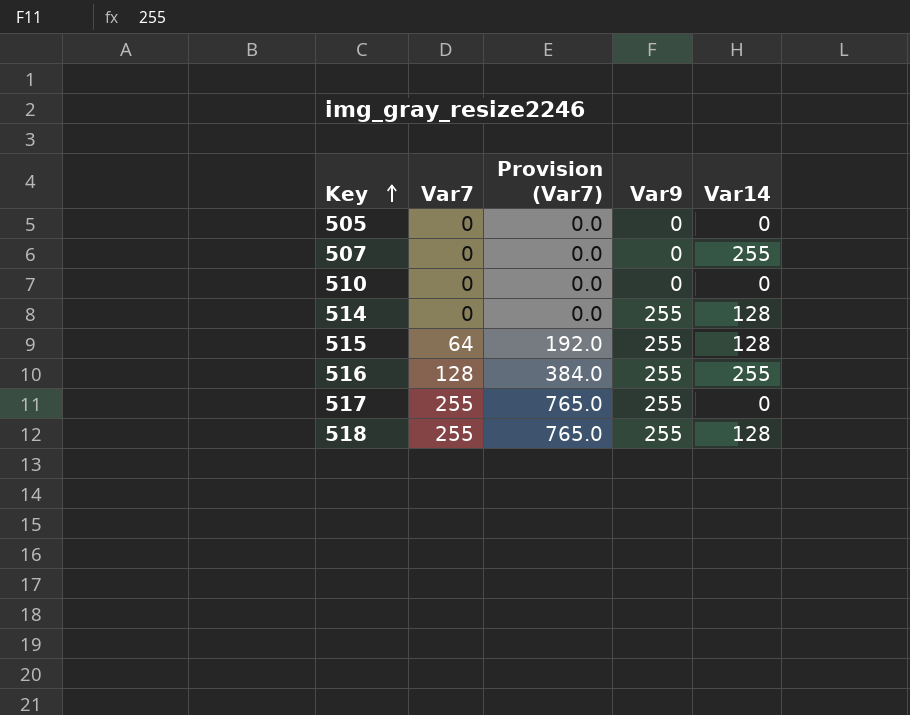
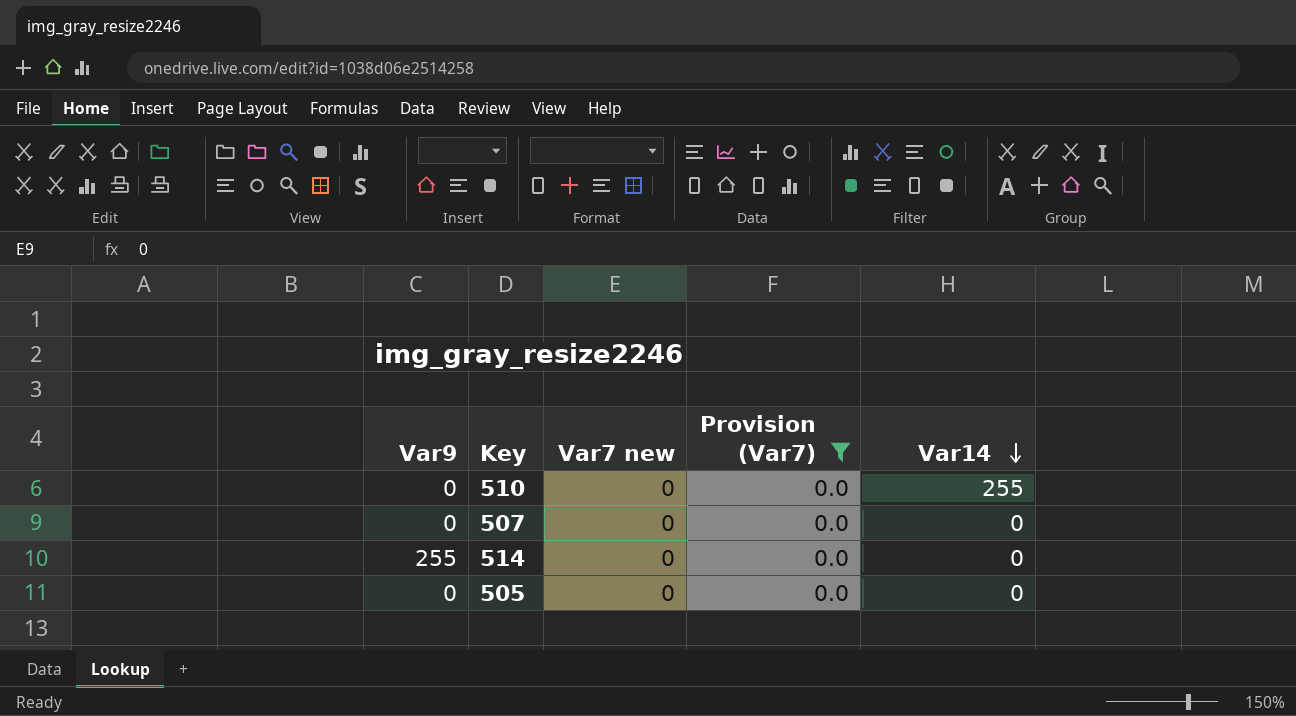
filter: none -> Provision (Var7) = 0.0
row order: Key ascending -> Var14 descending
column Var9 | position: 4 -> 1
column name: Var7 -> Var7 new
510 | Var14: 0 -> 255
507 | Var14: 255 -> 0
514 | Var14: 128 -> 0

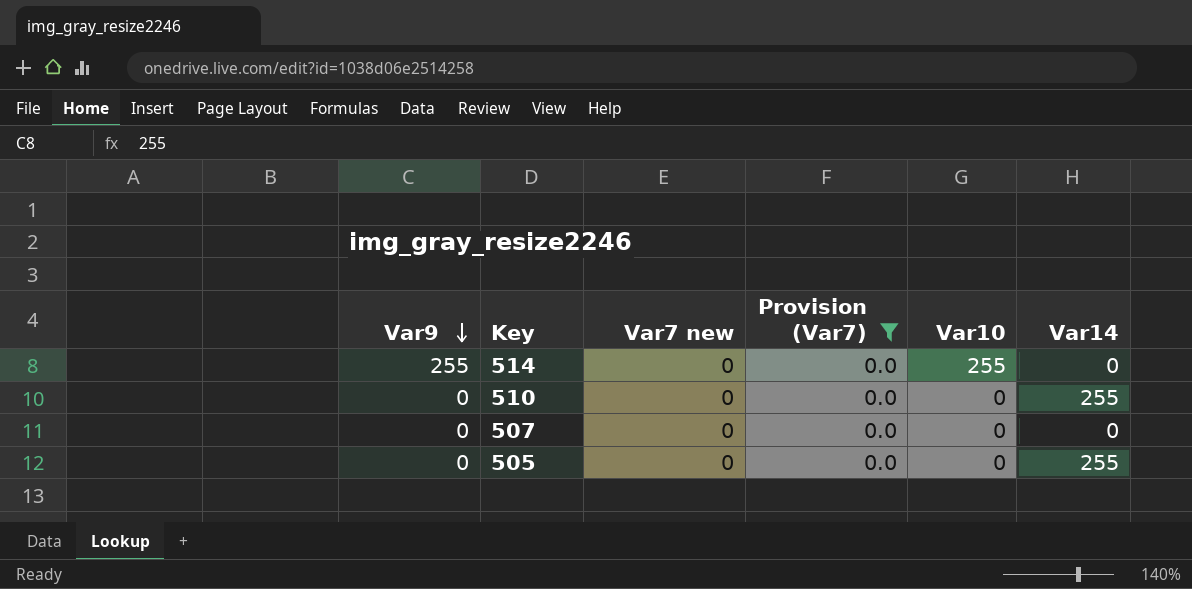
row order: Var14 descending -> Var9 descending
column Var10 | position: none -> 5
505 | Var14: 0 -> 255

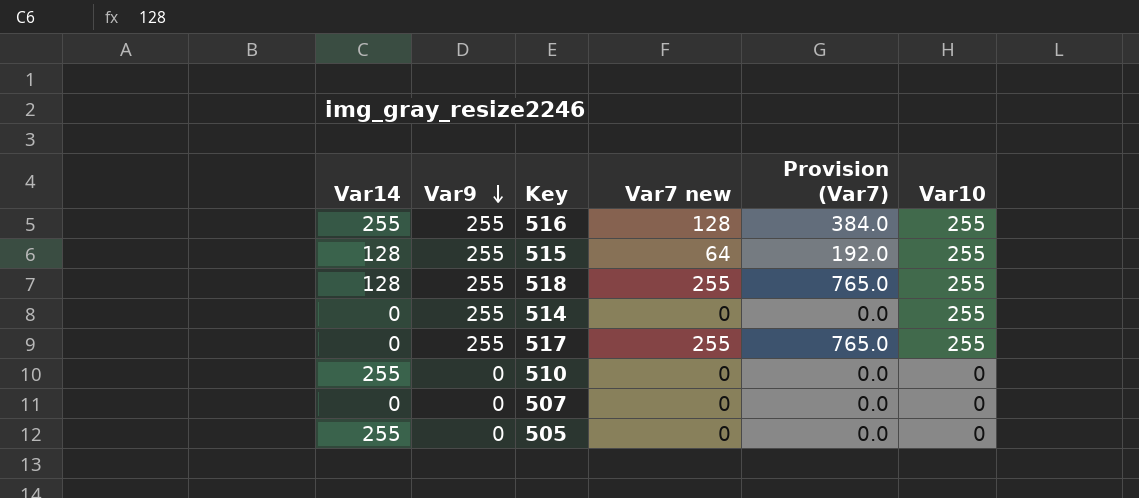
filter: Provision (Var7) = 0.0 -> none
column Var14 | position: 6 -> 1

